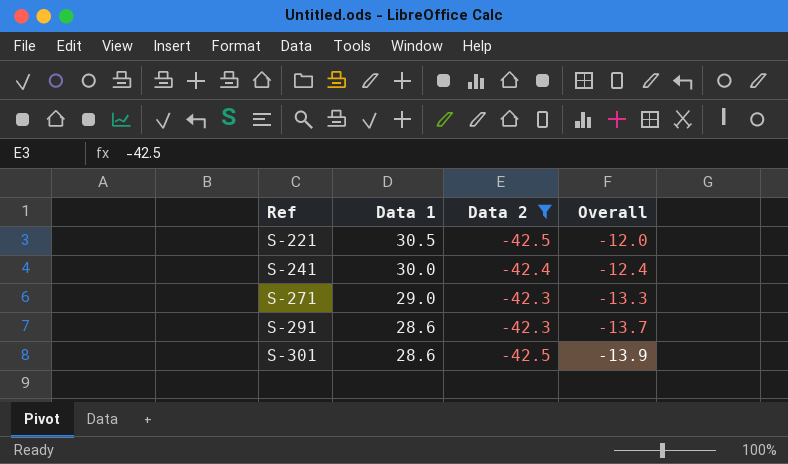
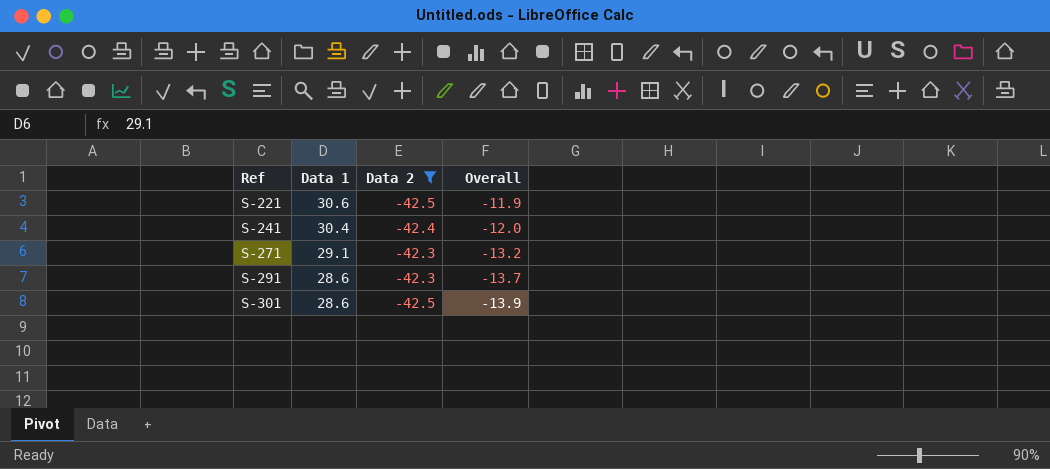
S-221 | Data 1: 30.5 -> 30.6
S-221 | Overall: -12.0 -> -11.9
S-241 | Data 1: 30.0 -> 30.4
S-241 | Overall: -12.4 -> -12.0
S-271 | Data 1: 29.0 -> 29.1
S-271 | Overall: -13.3 -> -13.2

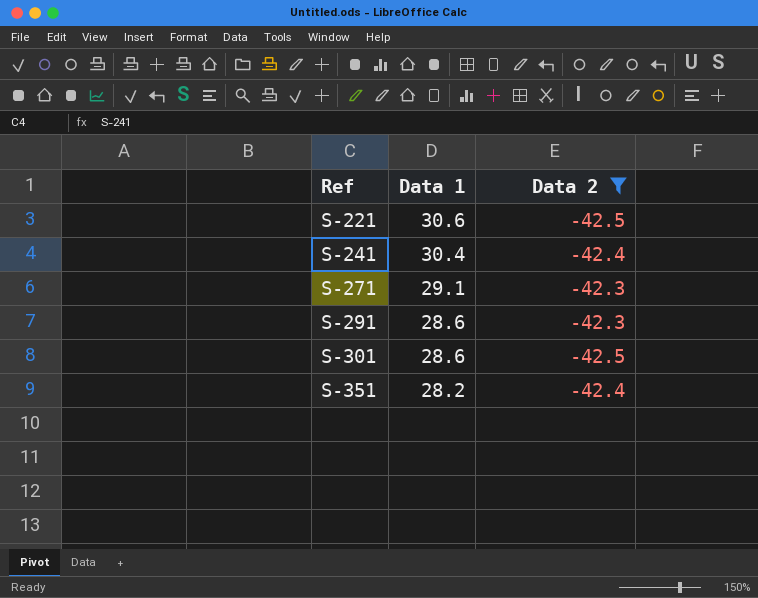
column Overall | formula: [Data 1] + [Data 2] -> none
row S-351: none -> 28.2 | -42.4

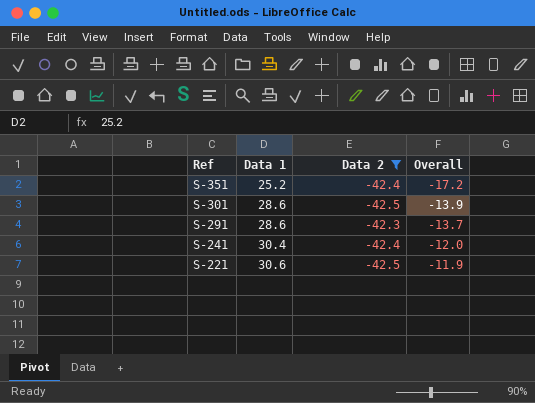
row order: Ref ascending -> Ref descending
column Overall | formula: none -> [Data 1] + [Data 2]
row S-271: 29.1 | -42.3 -> none
S-351 | Data 1: 28.2 -> 25.2

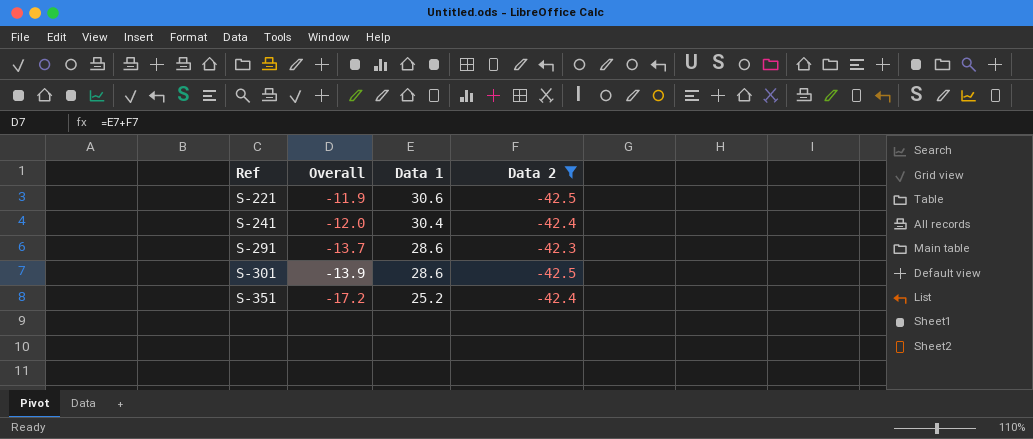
row order: Ref descending -> Ref ascending
column Overall | position: 4 -> 2

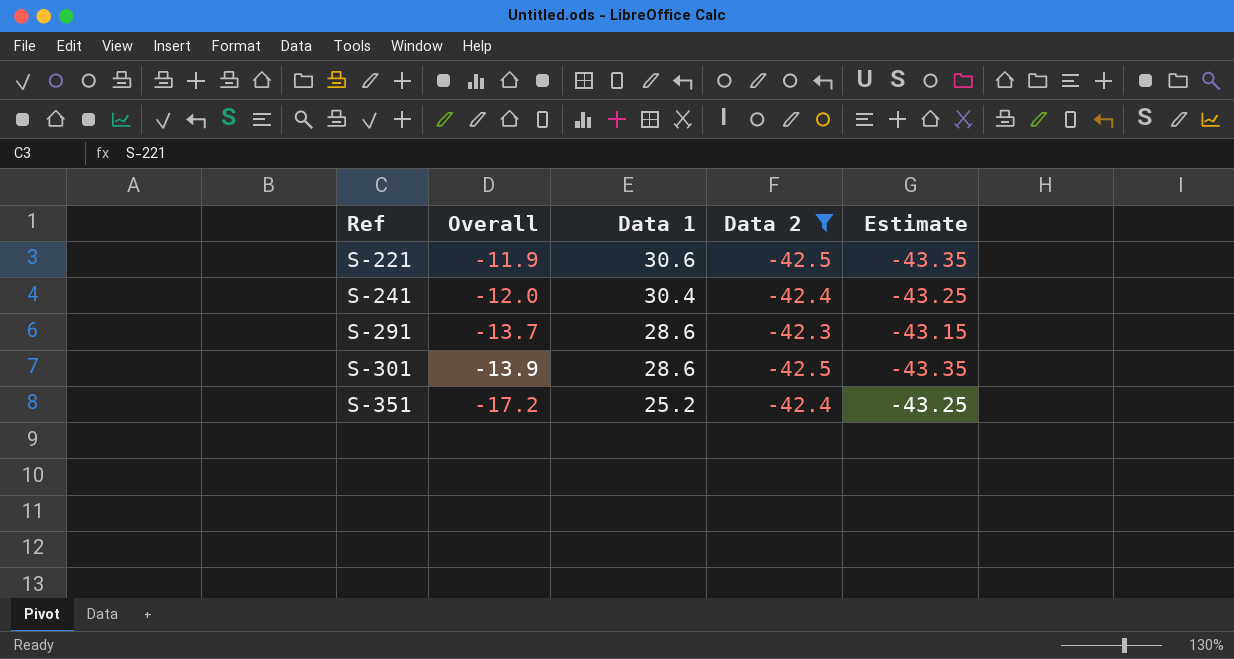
column Estimate | formula: none -> [Data 2] * 1.02

